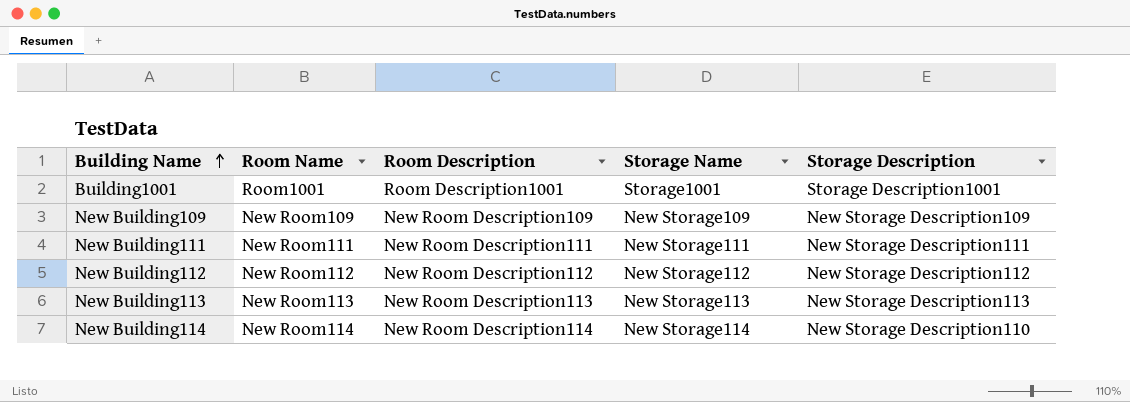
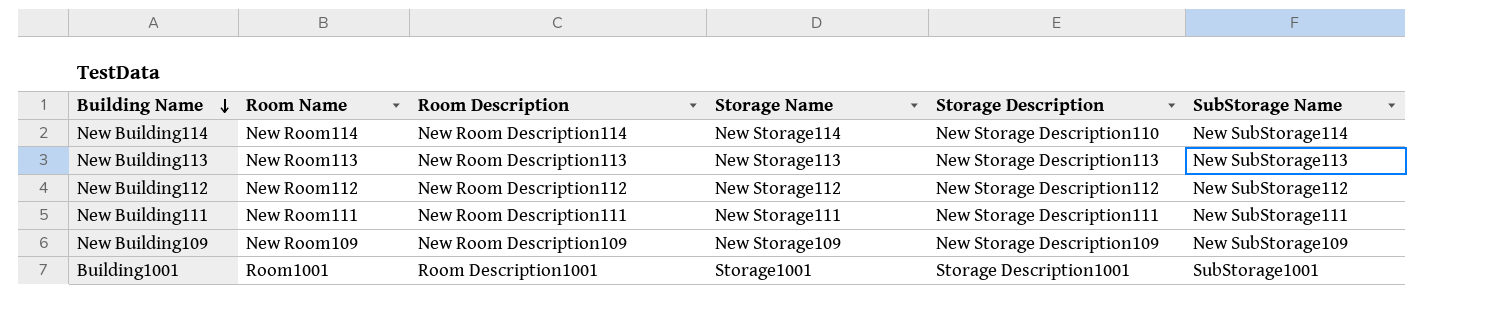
row order: Building Name ascending -> Building Name descending
column SubStorage Name | position: none -> 6

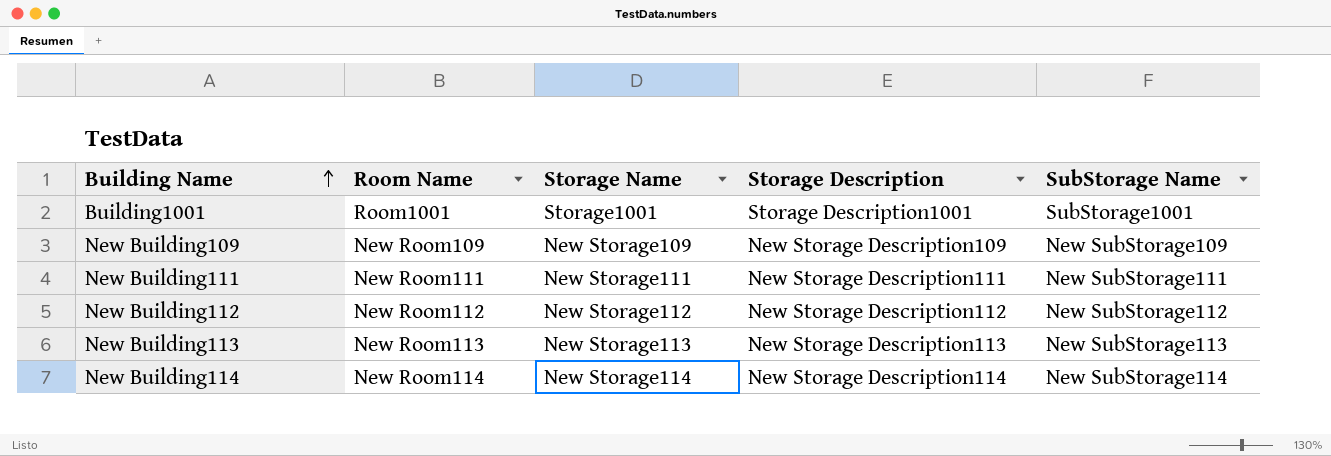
row order: Building Name descending -> Building Name ascending
column Room Description | position: 3 -> none
New Building114 | Storage Description: New Storage Description110 -> New Storage Description114

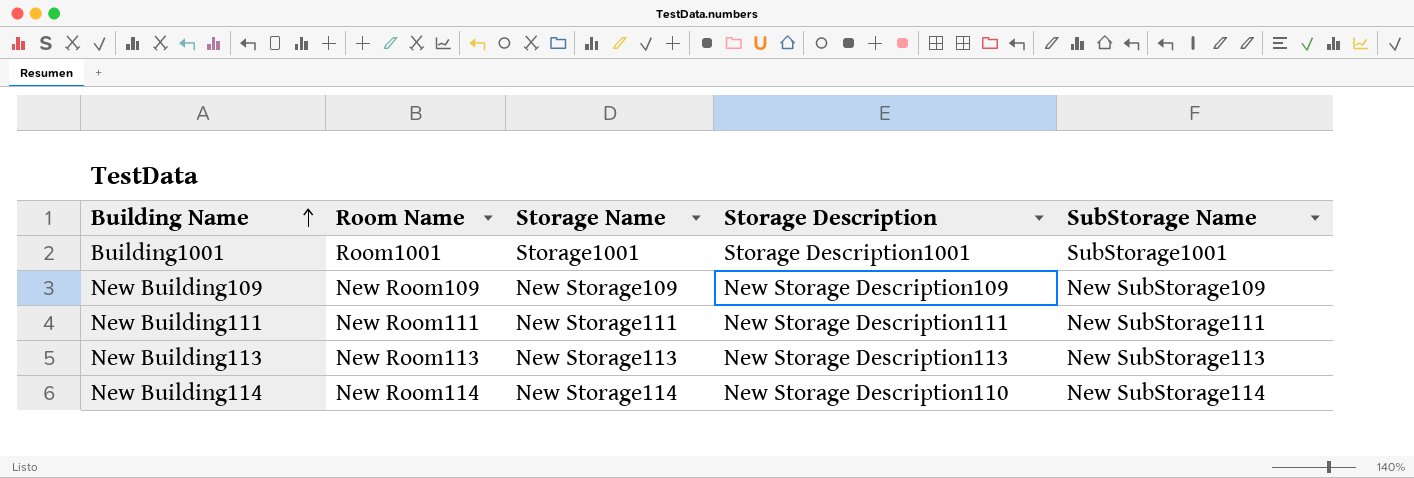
row New Building112: New Room112 | New Storage112 | New Storage Description112 | New SubStorage112 -> none
New Building114 | Storage Description: New Storage Description114 -> New Storage Description110

